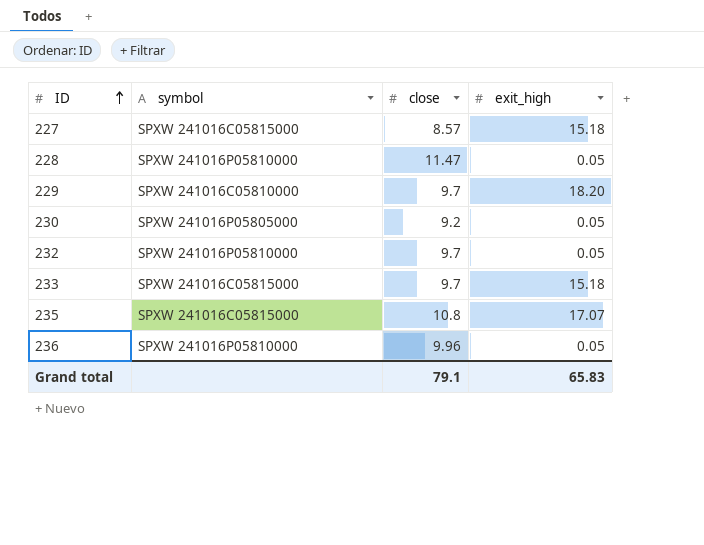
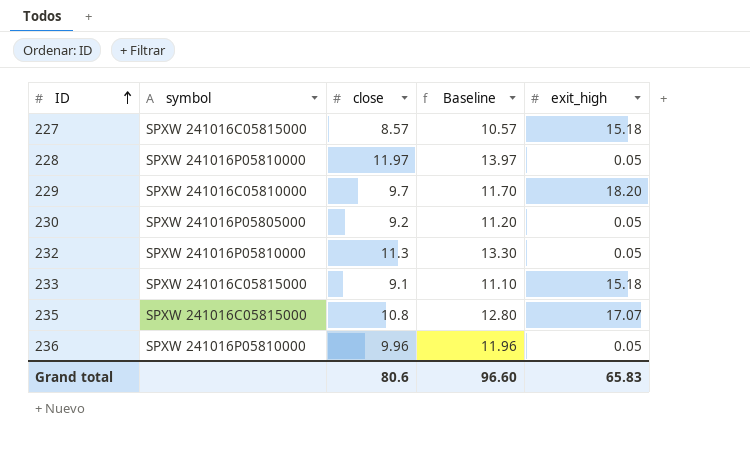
column Baseline | formula: none -> [close] + 2
228 | close: 11.47 -> 11.97
232 | close: 9.7 -> 11.3
233 | close: 9.7 -> 9.1
Grand total | close: 79.1 -> 80.6

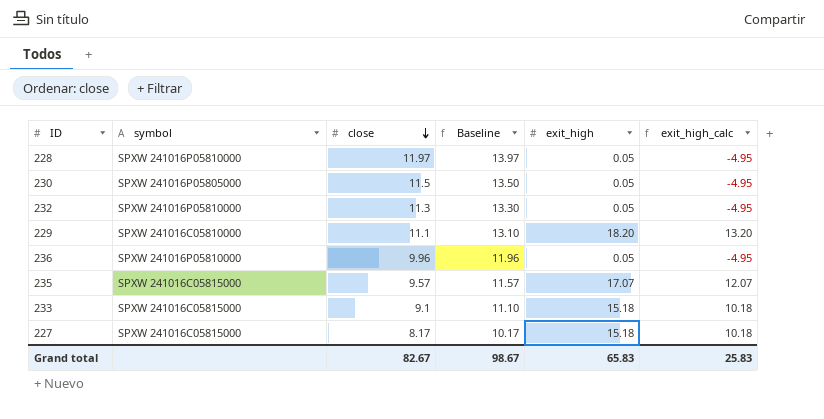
row order: ID ascending -> close descending
column exit_high_calc | formula: none -> [exit_high] - 5
230 | close: 9.2 -> 11.5
230 | Baseline: 11.20 -> 13.50
229 | close: 9.7 -> 11.1
229 | Baseline: 11.70 -> 13.10
235 | close: 10.8 -> 9.57
235 | Baseline: 12.80 -> 11.57
227 | close: 8.57 -> 8.17
227 | Baseline: 10.57 -> 10.17
Grand total | close: 80.6 -> 82.67
Grand total | Baseline: 96.60 -> 98.67

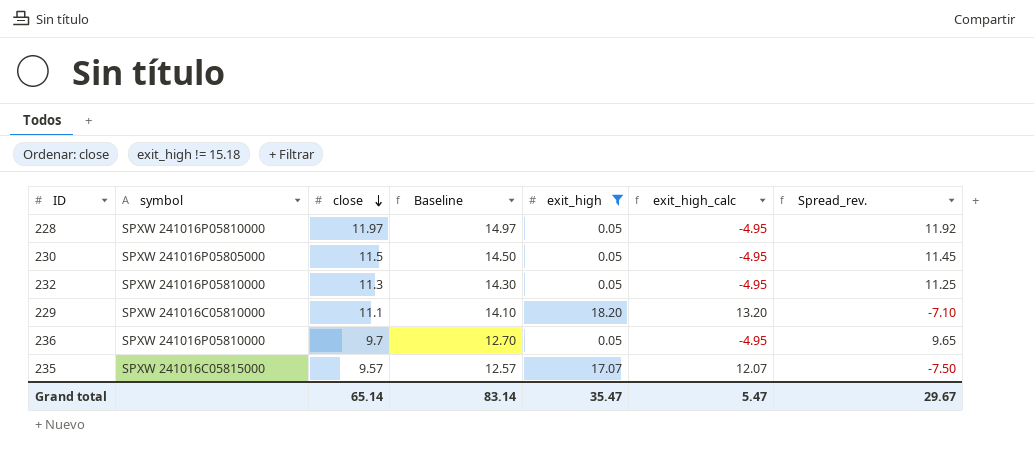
filter: none -> exit_high != 15.18
column Baseline | formula: [close] + 2 -> [close] + 3
column Spread_rev. | formula: none -> [close] - [exit_high]
236 | close: 9.96 -> 9.7
Grand total | close: 82.67 -> 65.14
Grand total | Baseline: 98.67 -> 83.14
Grand total | exit_high: 65.83 -> 35.47
Grand total | exit_high_calc: 25.83 -> 5.47

